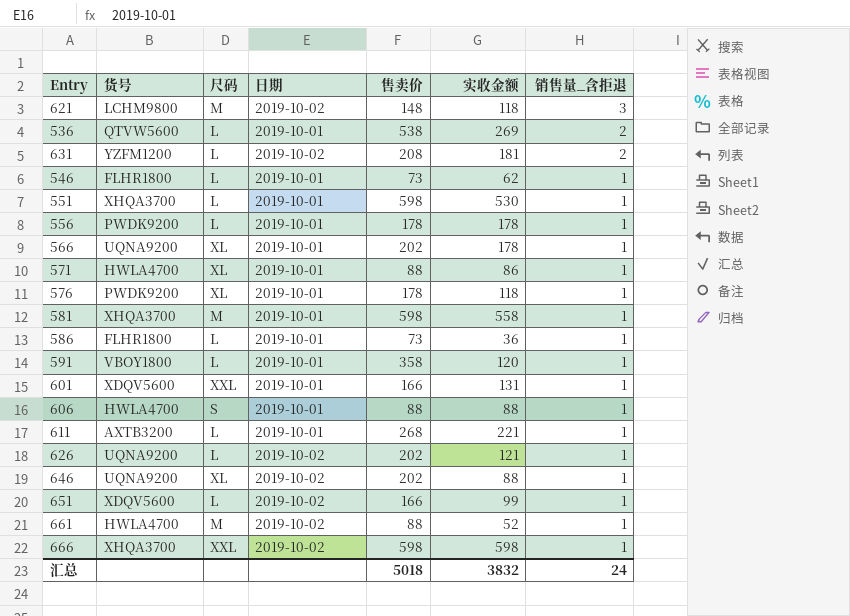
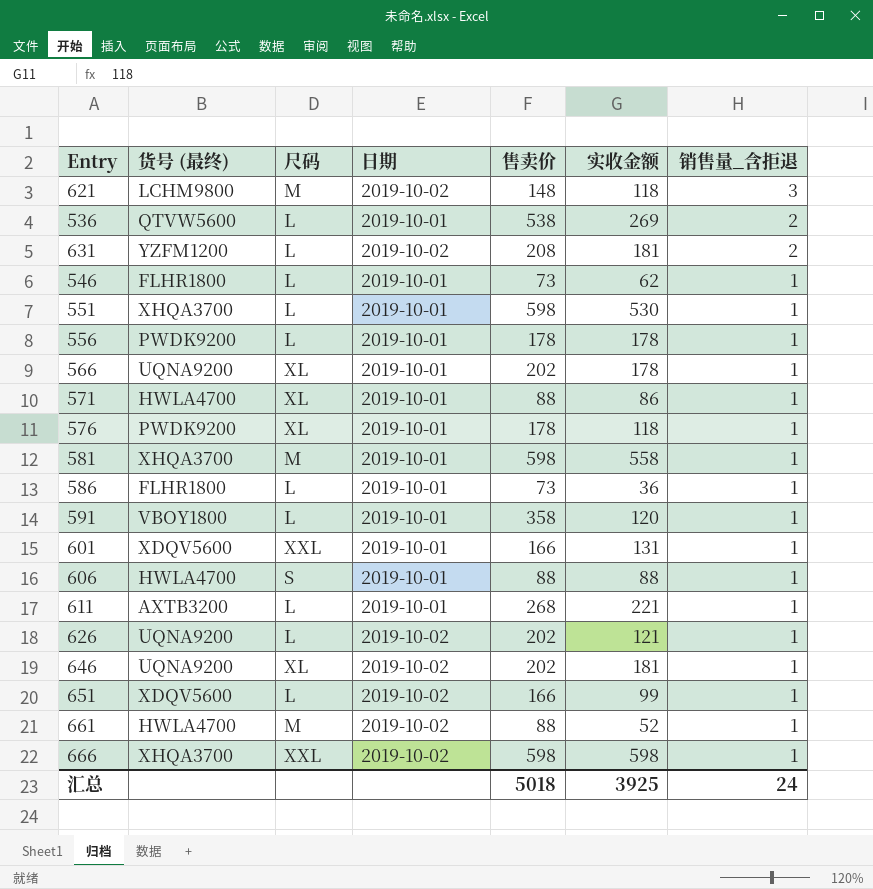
column name: 货号 -> 货号 (最终)
646 | 实收金额: 88 -> 181
汇总 | 实收金额: 3832 -> 3925

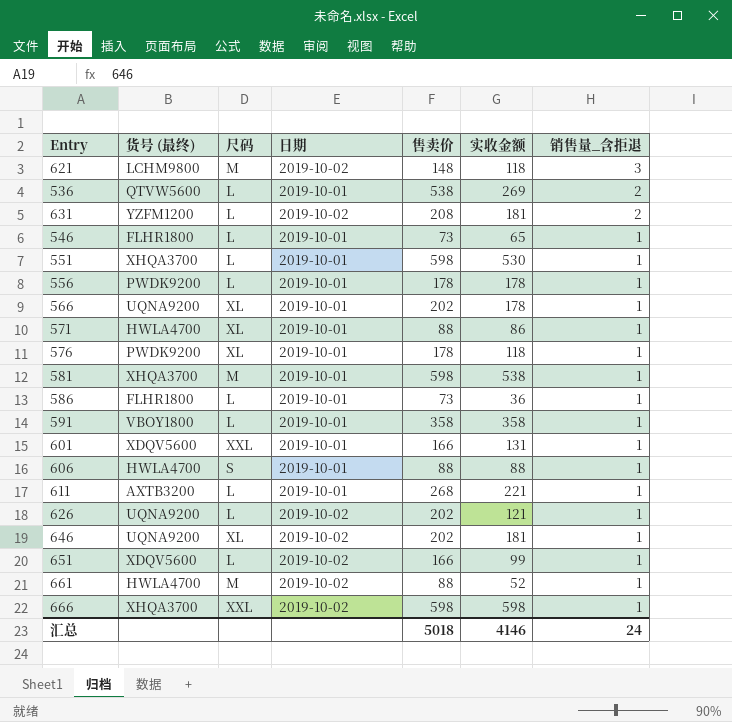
546 | 实收金额: 62 -> 65
581 | 实收金额: 558 -> 538
591 | 实收金额: 120 -> 358
汇总 | 实收金额: 3925 -> 4146

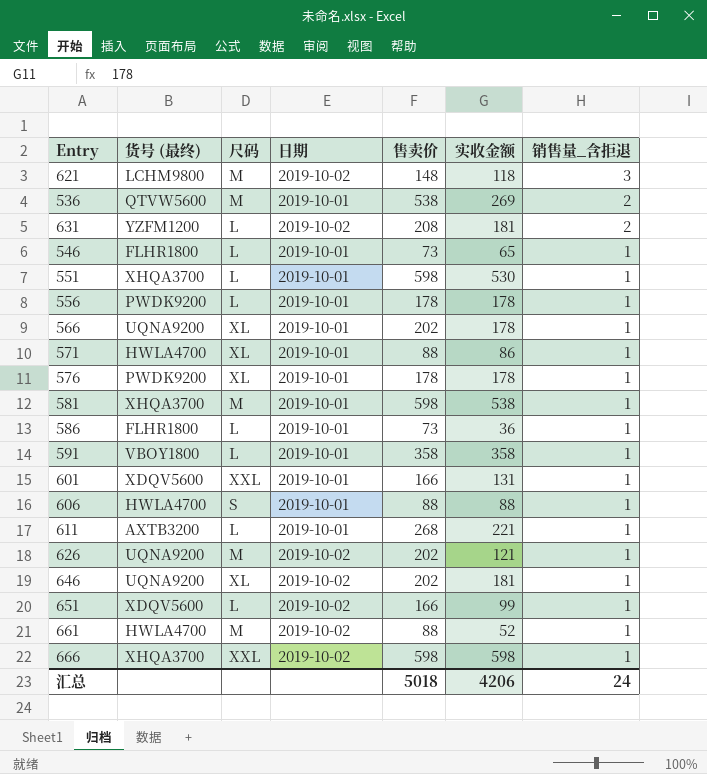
536 | 尺码: L -> M
576 | 实收金额: 118 -> 178
626 | 尺码: L -> M
汇总 | 实收金额: 4146 -> 4206

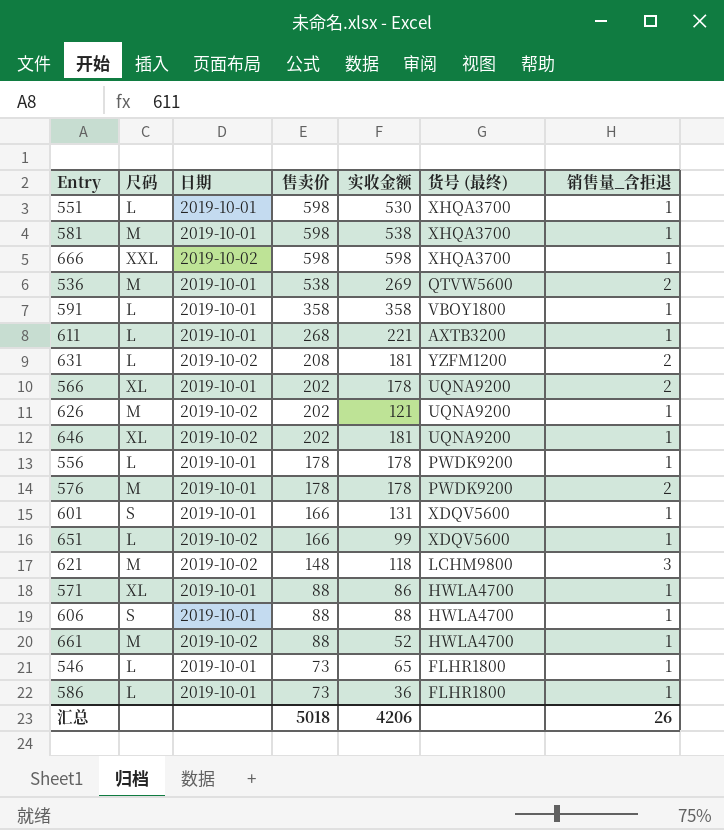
row order: 销售量_含拒退 descending -> 售卖价 descending
column 货号 (最终) | position: 2 -> 6
566 | 销售量_含拒退: 1 -> 2
576 | 尺码: XL -> M
576 | 销售量_含拒退: 1 -> 2
601 | 尺码: XXL -> S
汇总 | 销售量_含拒退: 24 -> 26

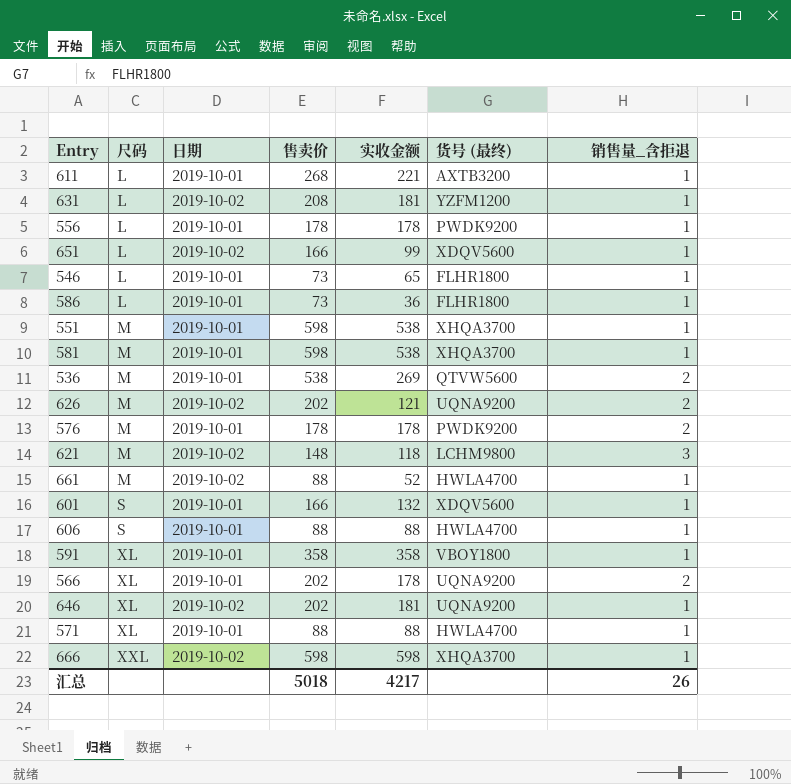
row order: 售卖价 descending -> 尺码 ascending
631 | 销售量_含拒退: 2 -> 1
551 | 尺码: L -> M
551 | 实收金额: 530 -> 538
626 | 销售量_含拒退: 1 -> 2
601 | 实收金额: 131 -> 132
591 | 尺码: L -> XL
571 | 实收金额: 86 -> 88
汇总 | 实收金额: 4206 -> 4217

